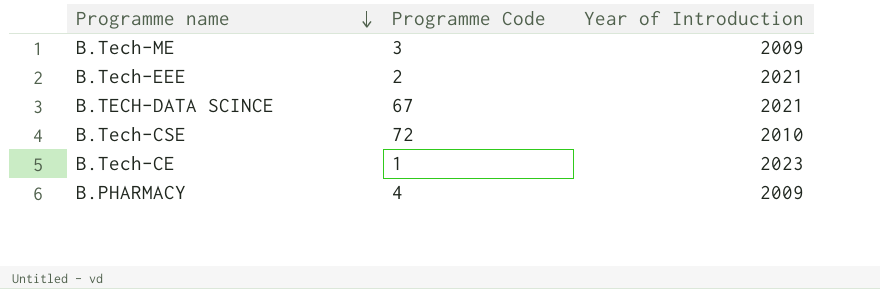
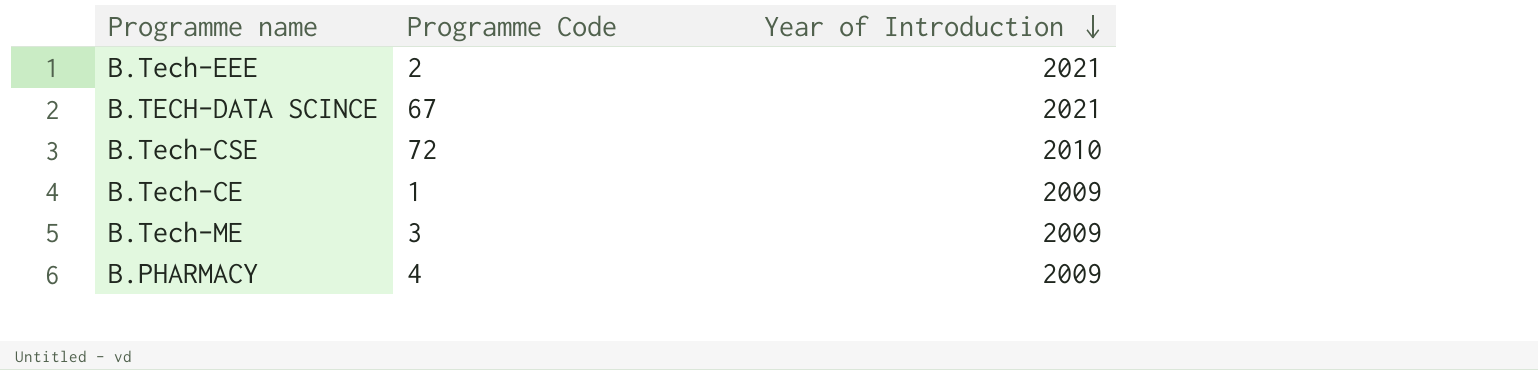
row order: Programme name descending -> Year of Introduction descending
B.Tech-CE | Year of Introduction: 2023 -> 2009

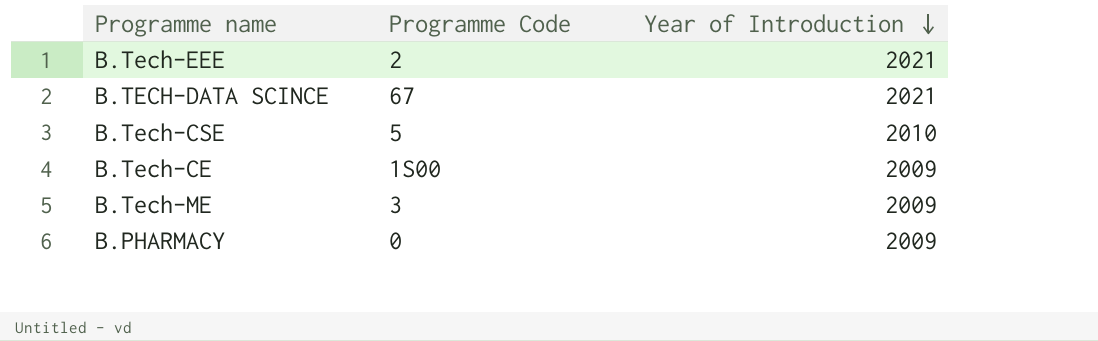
B.Tech-CSE | Programme Code: 72 -> 5
B.Tech-CE | Programme Code: 1 -> 1S00
B.PHARMACY | Programme Code: 4 -> 0

